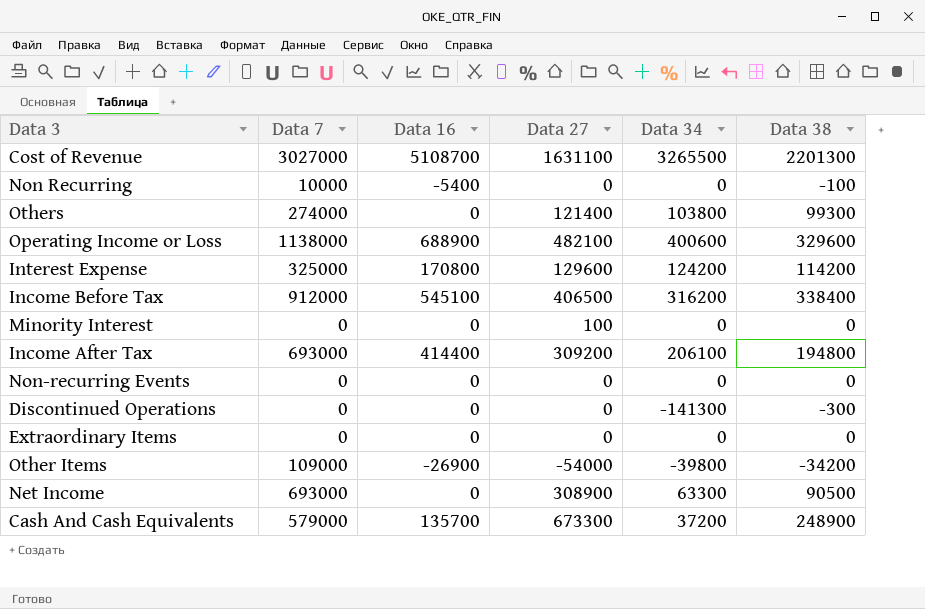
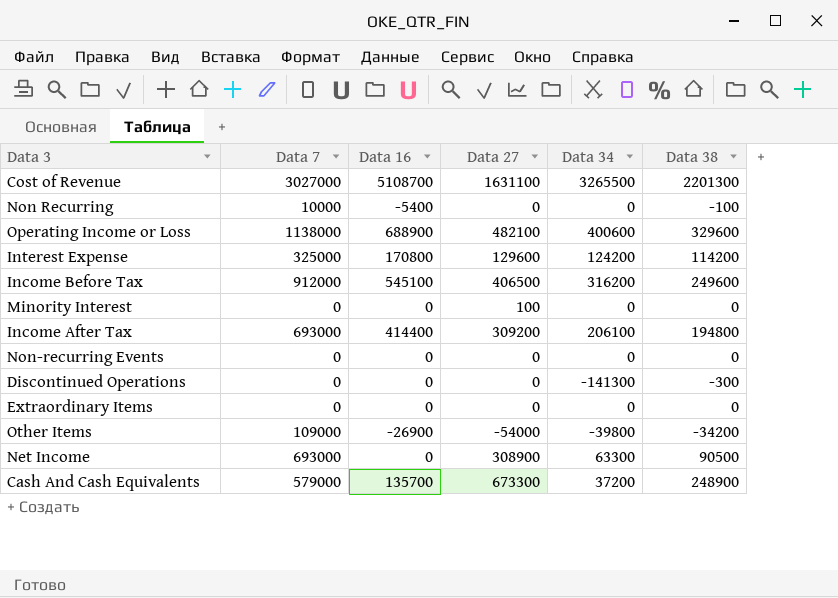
row Others: 274000 | 0 | 121400 | 103800 | 99300 -> none
Income Before Tax | Data 38: 338400 -> 249600

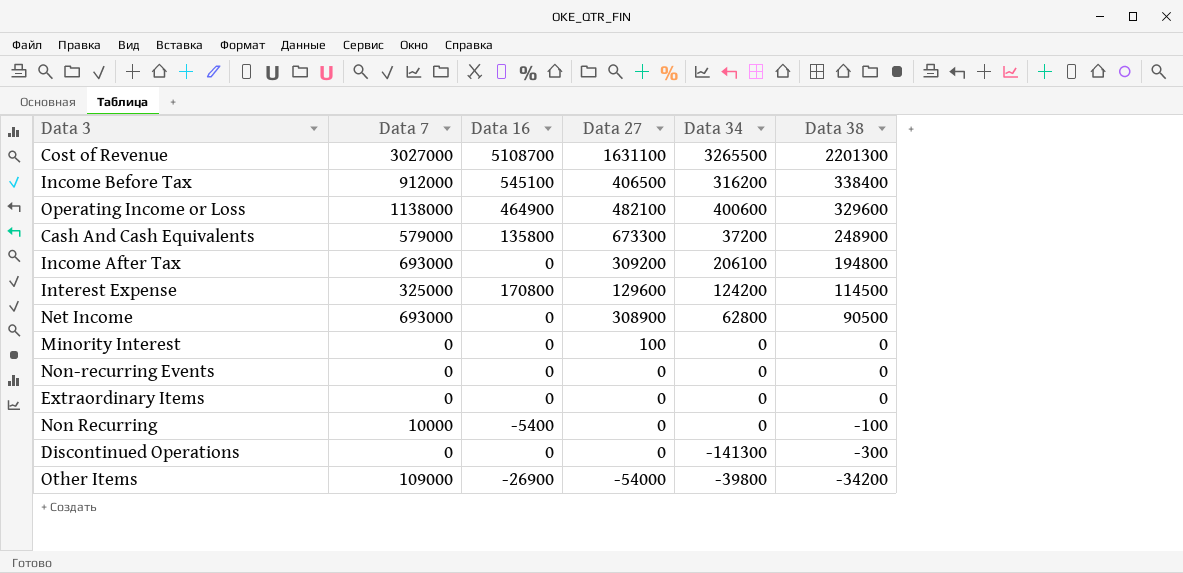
row order: none -> Data 38 descending
Income Before Tax | Data 38: 249600 -> 338400
Operating Income or Loss | Data 16: 688900 -> 464900
Cash And Cash Equivalents | Data 16: 135700 -> 135800
Income After Tax | Data 16: 414400 -> 0
Interest Expense | Data 38: 114200 -> 114500
Net Income | Data 34: 63300 -> 62800

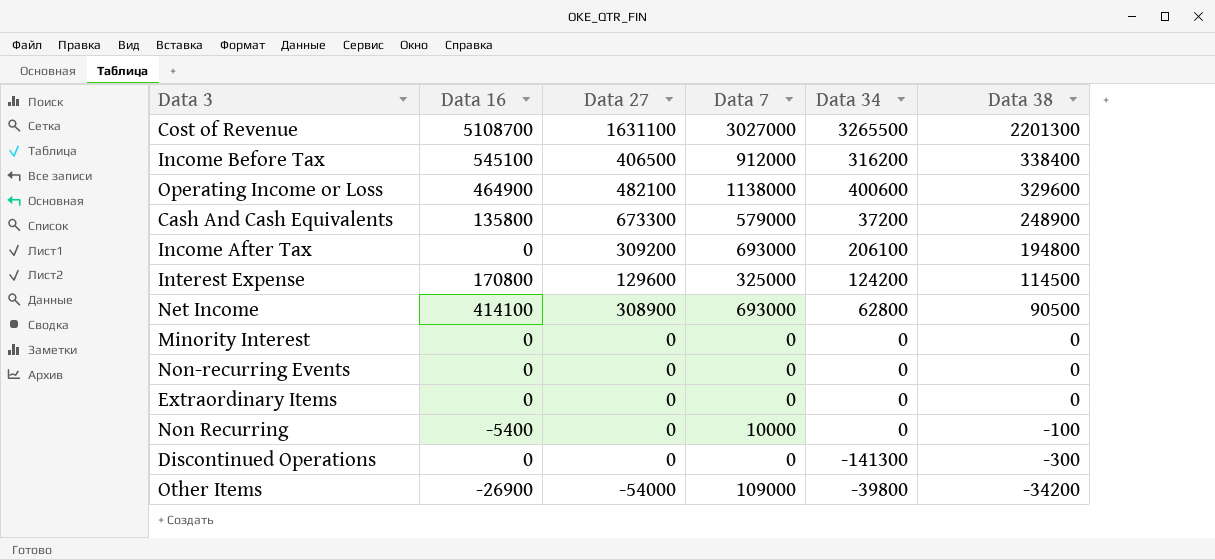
column Data 7 | position: 2 -> 4
Net Income | Data 16: 0 -> 414100
Minority Interest | Data 27: 100 -> 0

